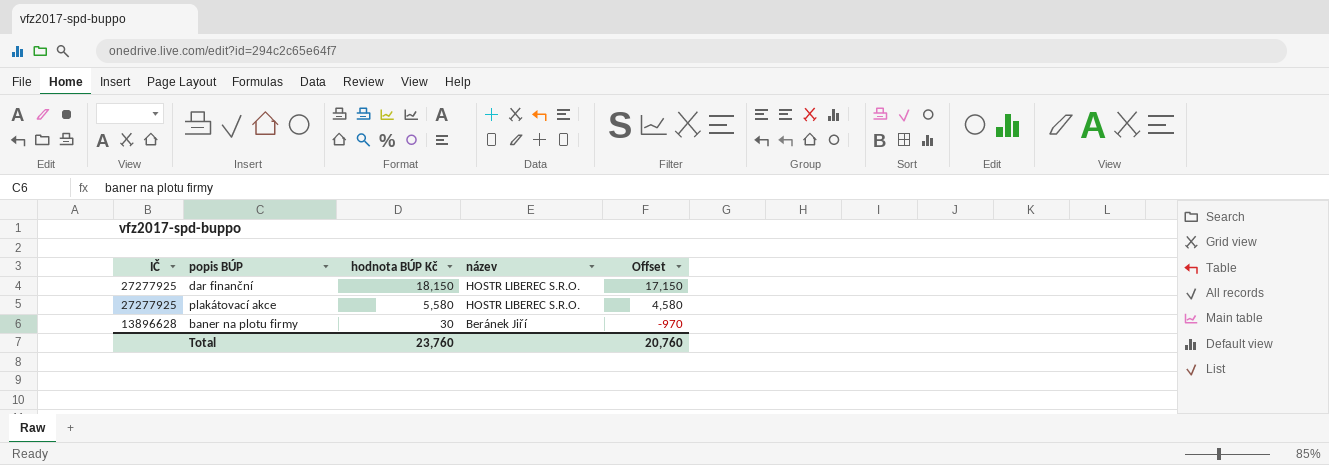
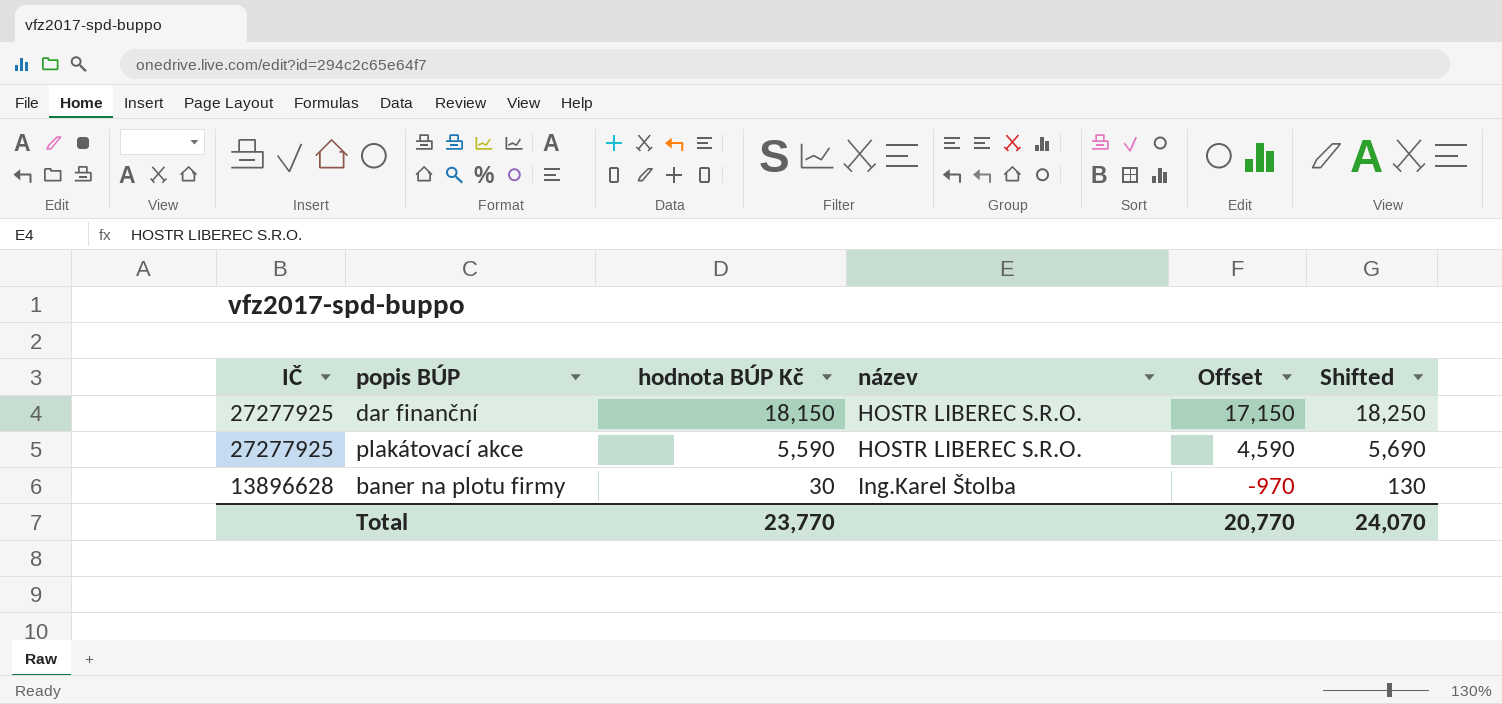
column Shifted | formula: none -> [hodnota BÚP Kč] + 100
plakátovací akce | hodnota BÚP Kč: 5,580 -> 5,590
plakátovací akce | Offset: 4,580 -> 4,590
baner na plotu firmy | název: Beránek Jiří -> Ing.Karel Štolba
Total | hodnota BÚP Kč: 23,760 -> 23,770
Total | Offset: 20,760 -> 20,770

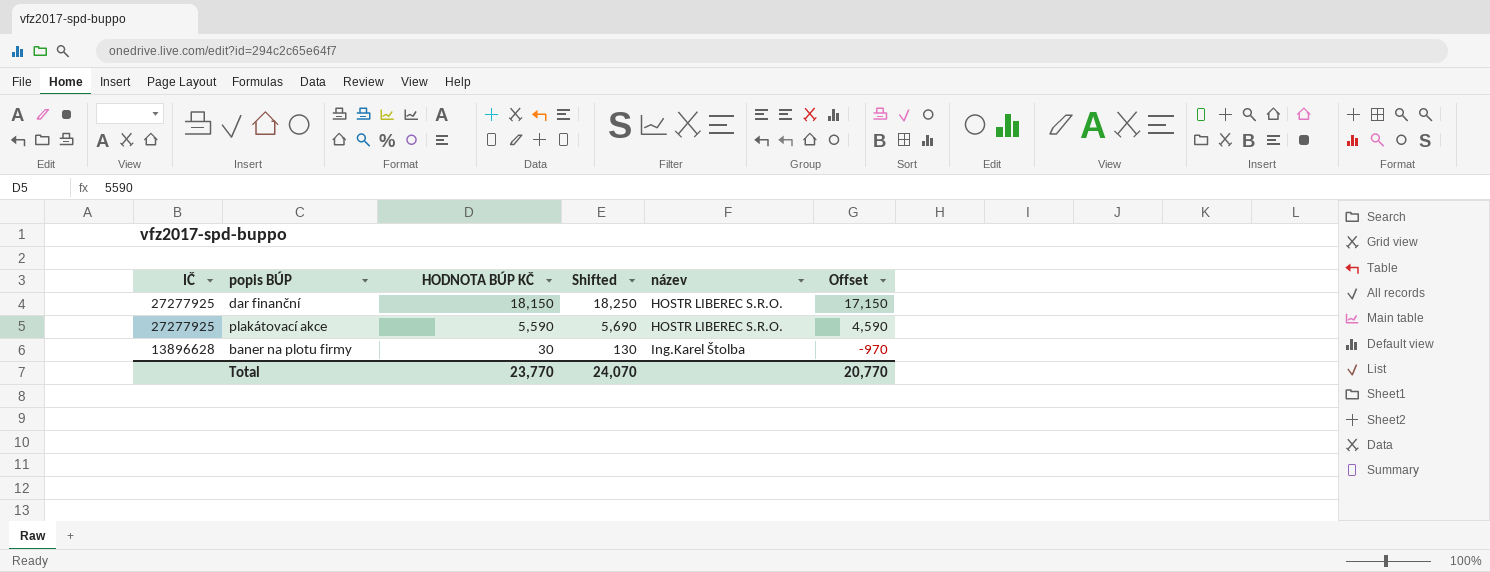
column name: hodnota BÚP Kč -> HODNOTA BÚP KČ
column Shifted | position: 6 -> 4

